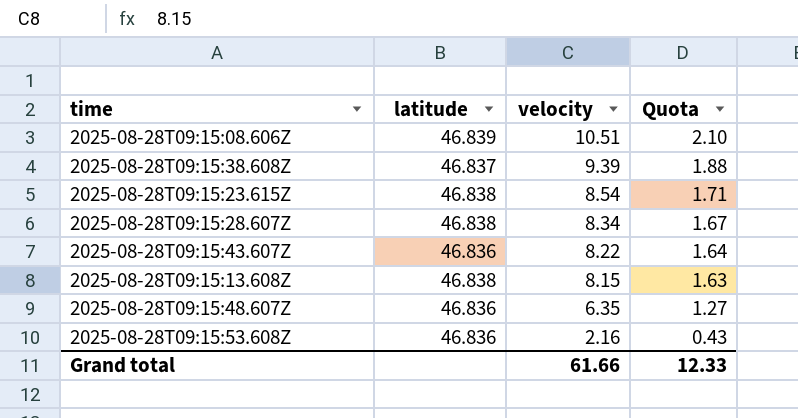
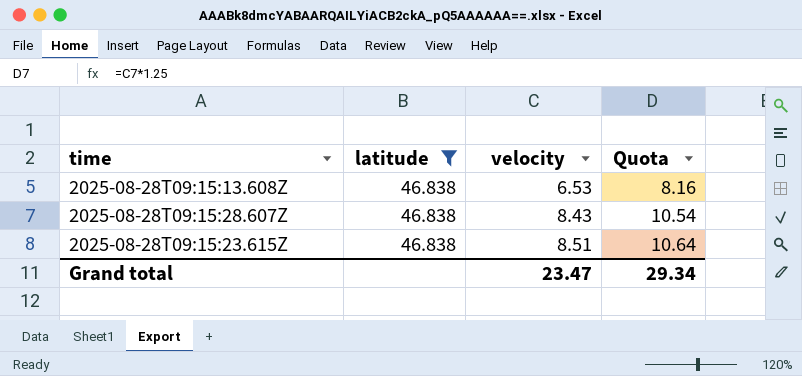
filter: none -> latitude = 46.838
row order: velocity descending -> velocity ascending
column Quota | formula: [velocity] * 0.2 -> [velocity] * 1.25
2025-08-28T09:15:13.608Z | velocity: 8.15 -> 6.53
2025-08-28T09:15:28.607Z | velocity: 8.34 -> 8.43
2025-08-28T09:15:23.615Z | velocity: 8.54 -> 8.51
Grand total | velocity: 61.66 -> 23.47
Grand total | Quota: 12.33 -> 29.34

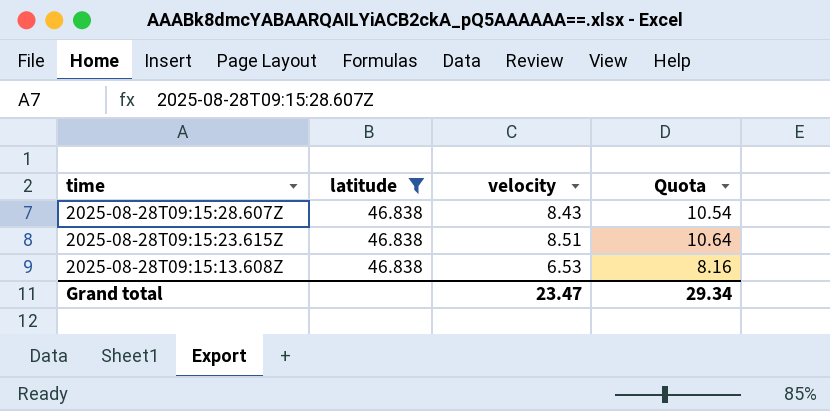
row order: velocity ascending -> time descending

